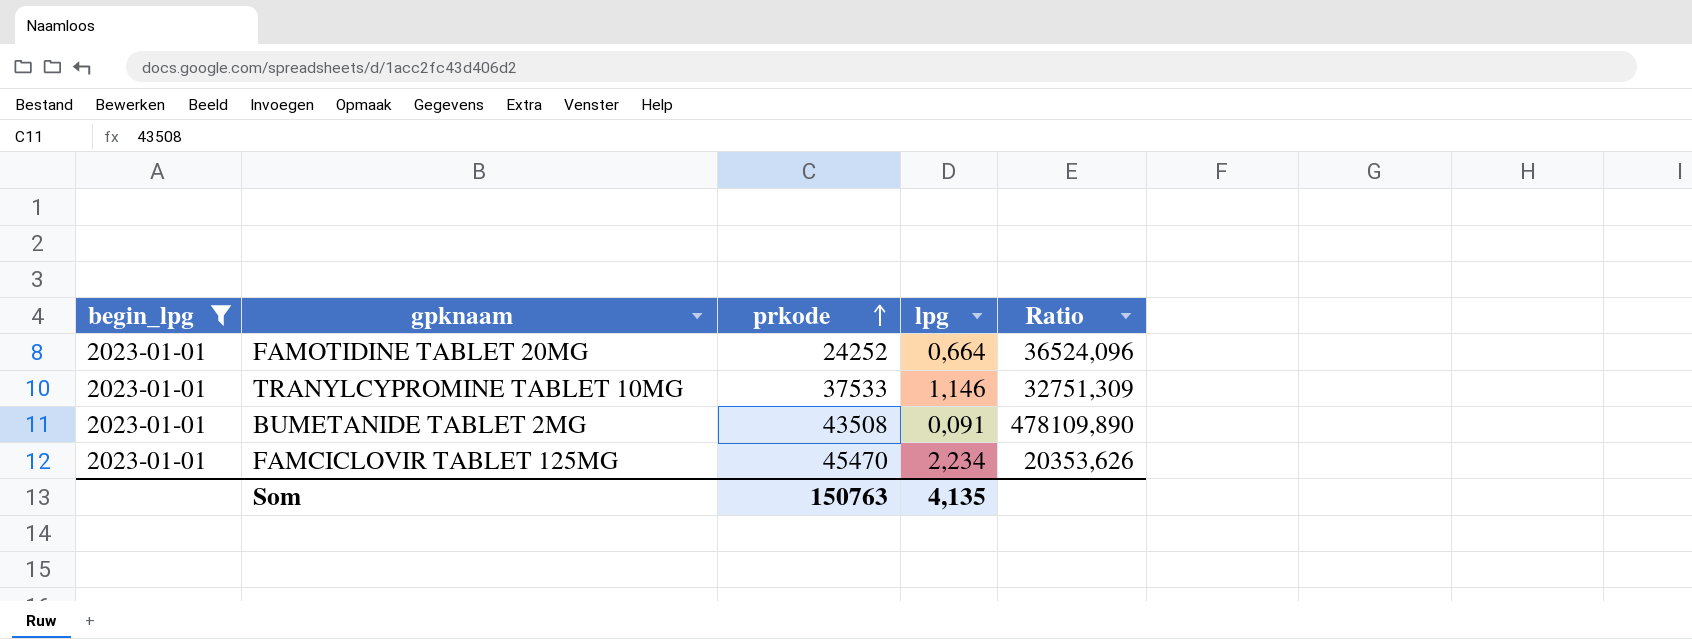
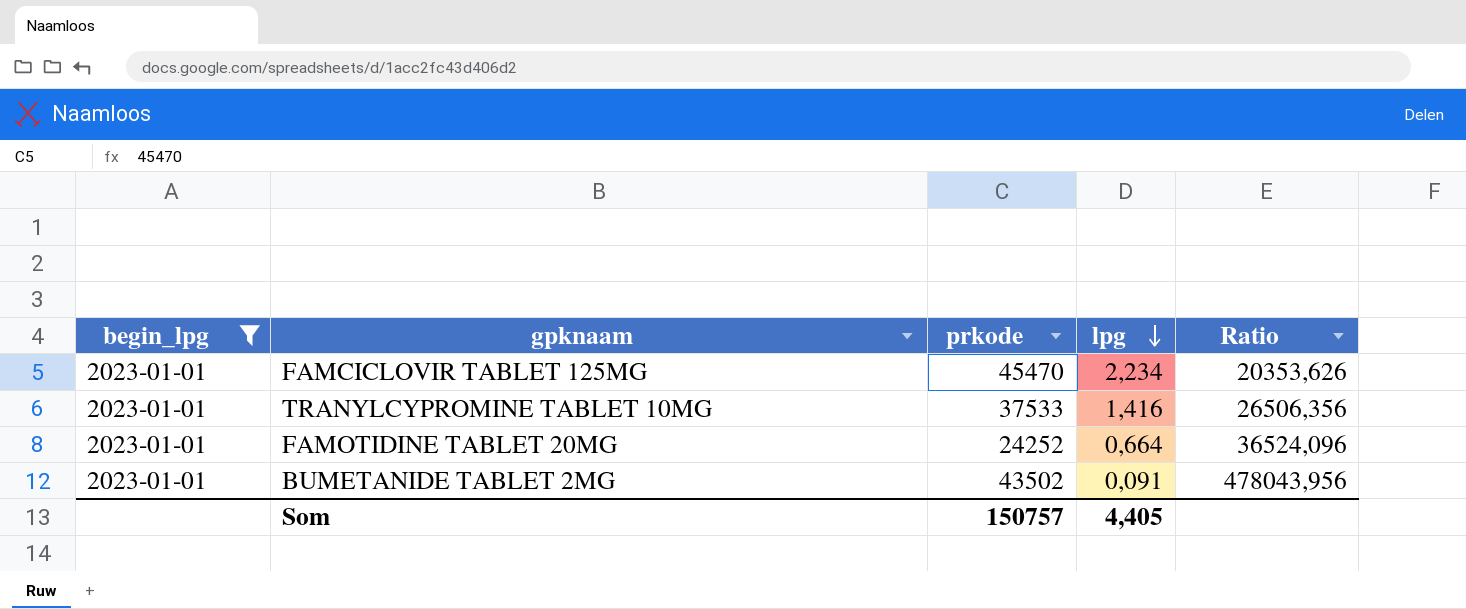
row order: prkode ascending -> lpg descending
TRANYLCYPROMINE TABLET 10MG | lpg: 1,146 -> 1,416
TRANYLCYPROMINE TABLET 10MG | Ratio: 32751,309 -> 26506,356
BUMETANIDE TABLET 2MG | prkode: 43508 -> 43502
BUMETANIDE TABLET 2MG | Ratio: 478109,890 -> 478043,956
Som | prkode: 150763 -> 150757
Som | lpg: 4,135 -> 4,405

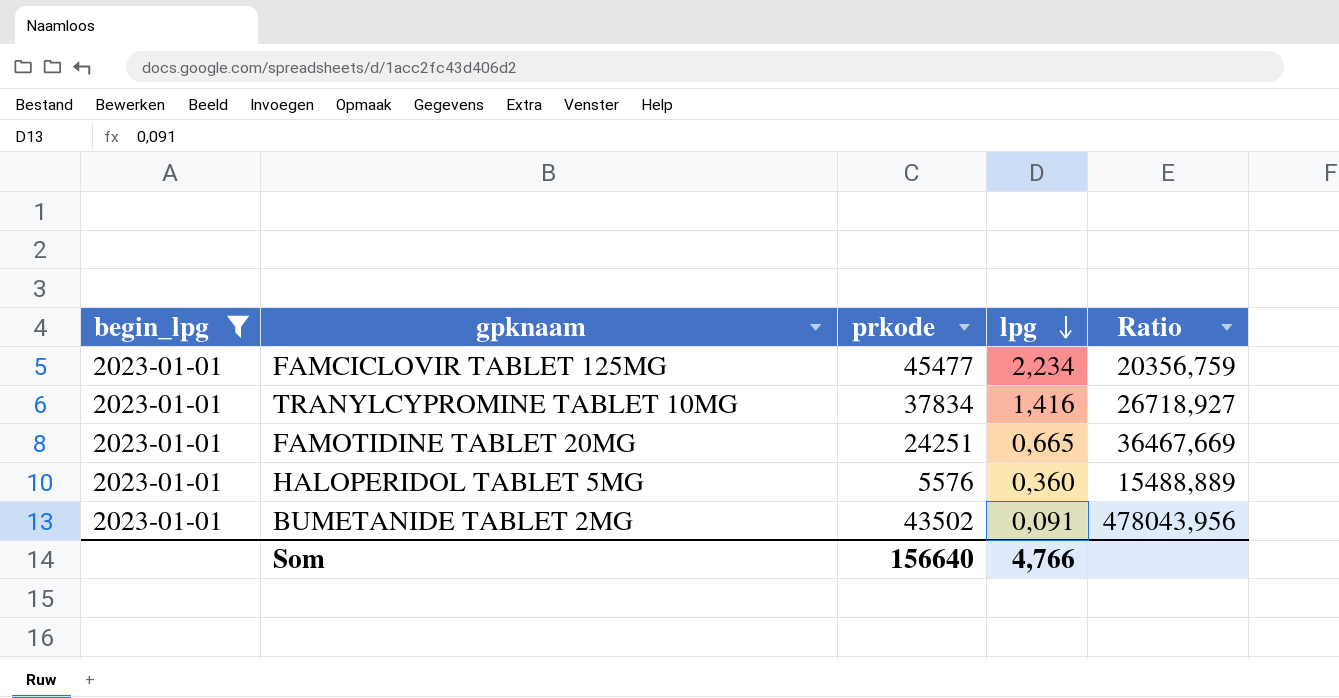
FAMCICLOVIR TABLET 125MG | prkode: 45470 -> 45477
FAMCICLOVIR TABLET 125MG | Ratio: 20353,626 -> 20356,759
TRANYLCYPROMINE TABLET 10MG | prkode: 37533 -> 37834
TRANYLCYPROMINE TABLET 10MG | Ratio: 26506,356 -> 26718,927
FAMOTIDINE TABLET 20MG | prkode: 24252 -> 24251
FAMOTIDINE TABLET 20MG | lpg: 0,664 -> 0,665
FAMOTIDINE TABLET 20MG | Ratio: 36524,096 -> 36467,669
row HALOPERIDOL TABLET 5MG: none -> 2023-01-01 | 5576 | 0,360 | 15488,889
Som | prkode: 150757 -> 156640
Som | lpg: 4,405 -> 4,766

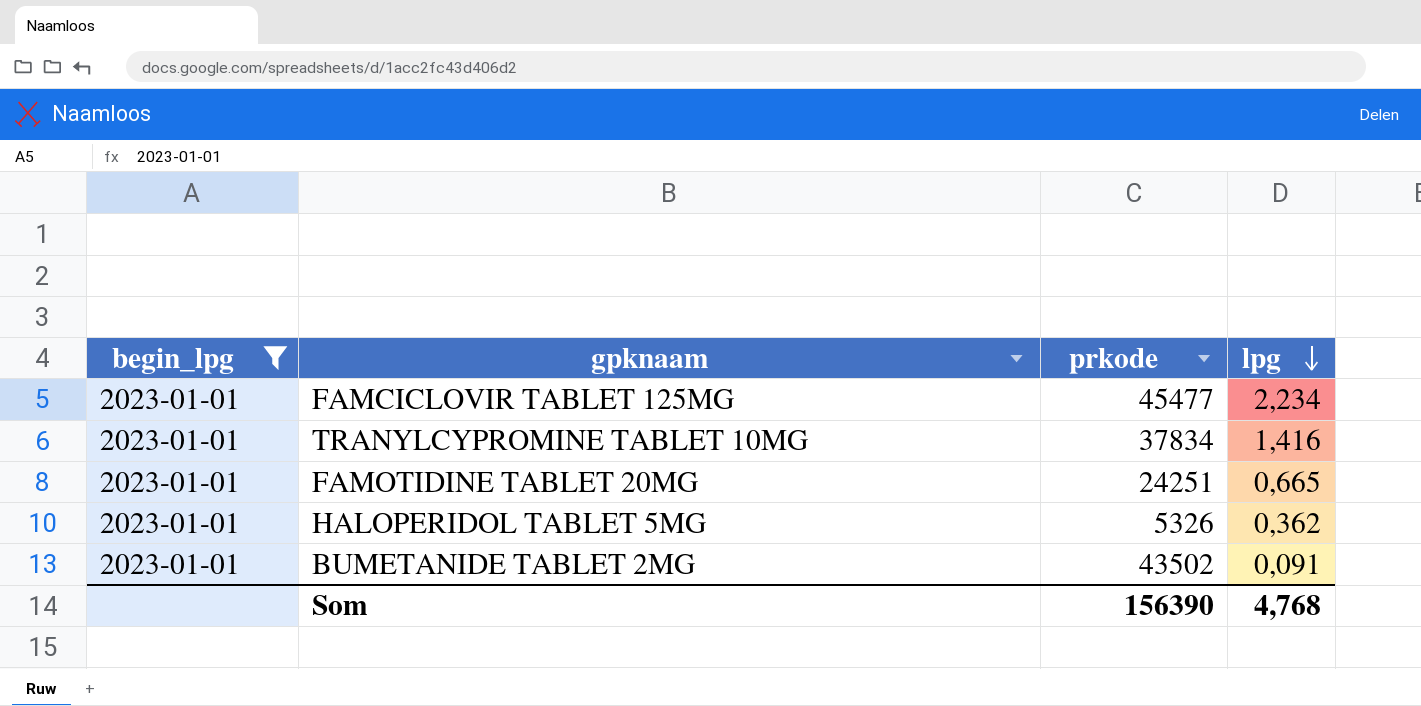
column Ratio | formula: [prkode] / [lpg] -> none
HALOPERIDOL TABLET 5MG | prkode: 5576 -> 5326
HALOPERIDOL TABLET 5MG | lpg: 0,360 -> 0,362
Som | prkode: 156640 -> 156390
Som | lpg: 4,766 -> 4,768

